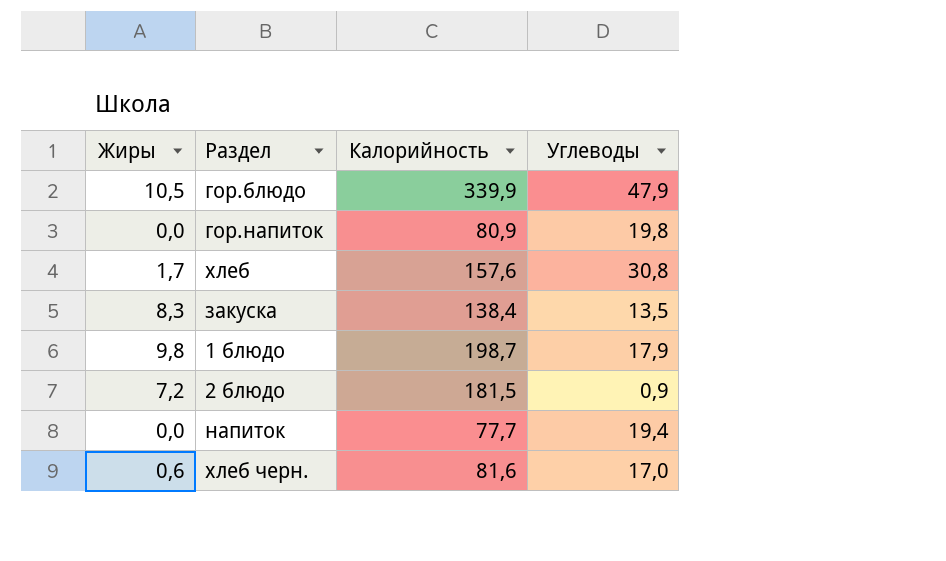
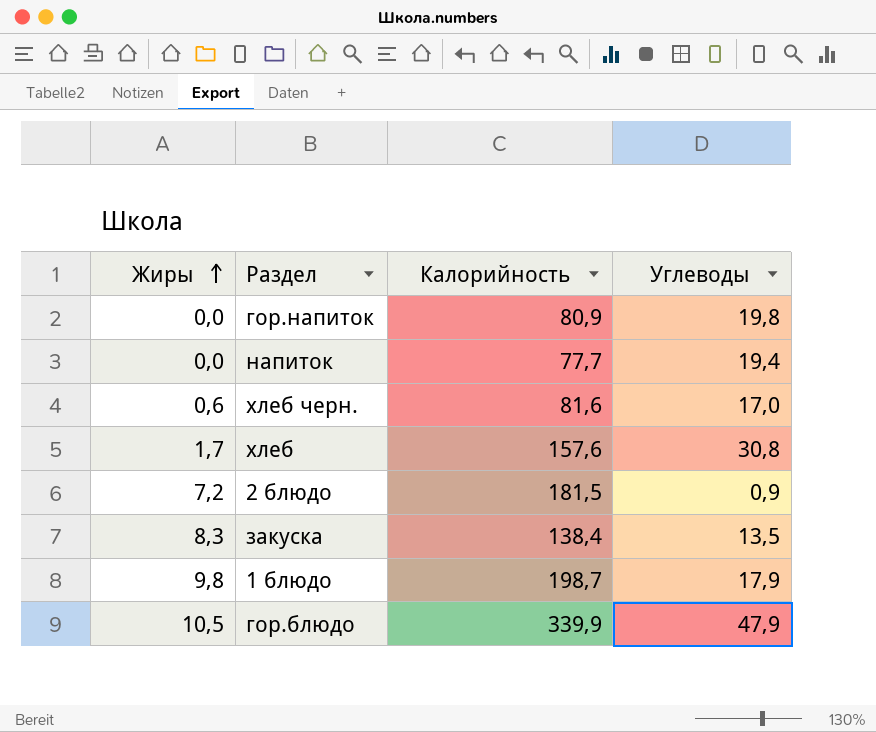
row order: none -> Жиры ascending

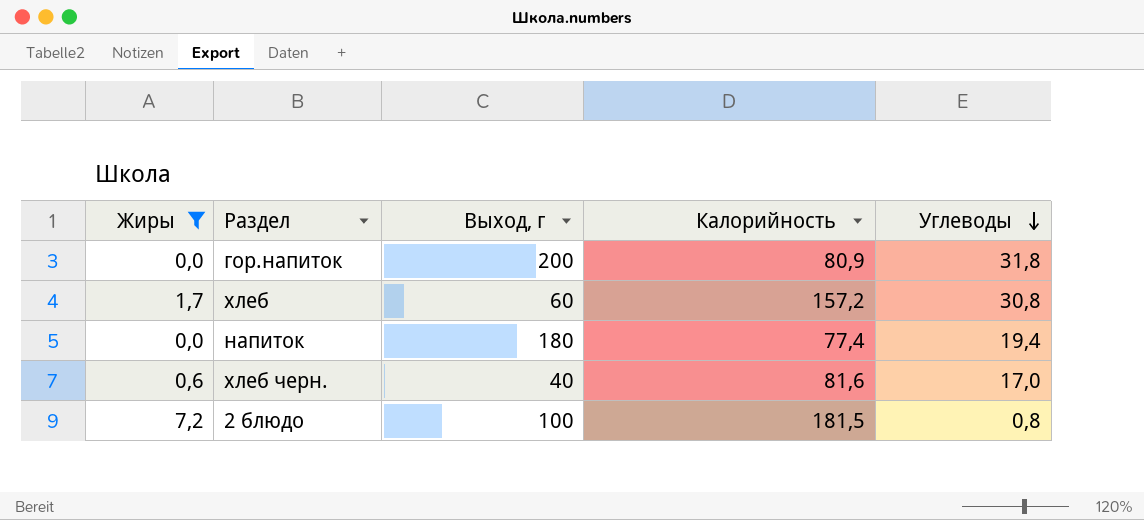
filter: none -> Жиры <= 7,2
row order: Жиры ascending -> Углеводы descending
column Выход, г | position: none -> 3
гор.напиток | Углеводы: 19,8 -> 31,8
хлеб | Калорийность: 157,6 -> 157,2
напиток | Калорийность: 77,7 -> 77,4
2 блюдо | Углеводы: 0,9 -> 0,8

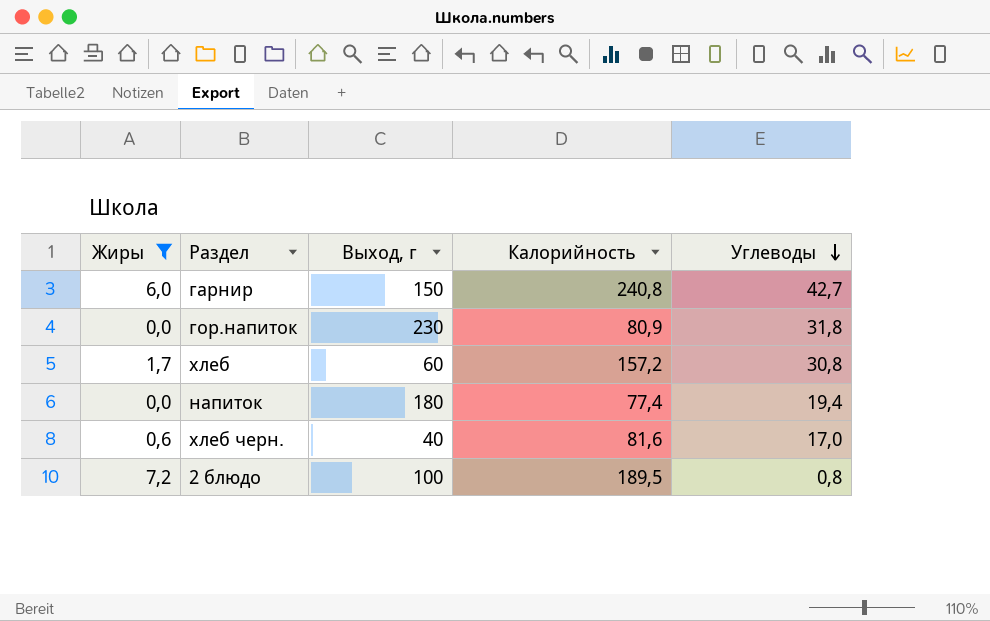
row гарнир: none -> 6,0 | 150 | 240,8 | 42,7
гор.напиток | Выход, г: 200 -> 230
2 блюдо | Калорийность: 181,5 -> 189,5

